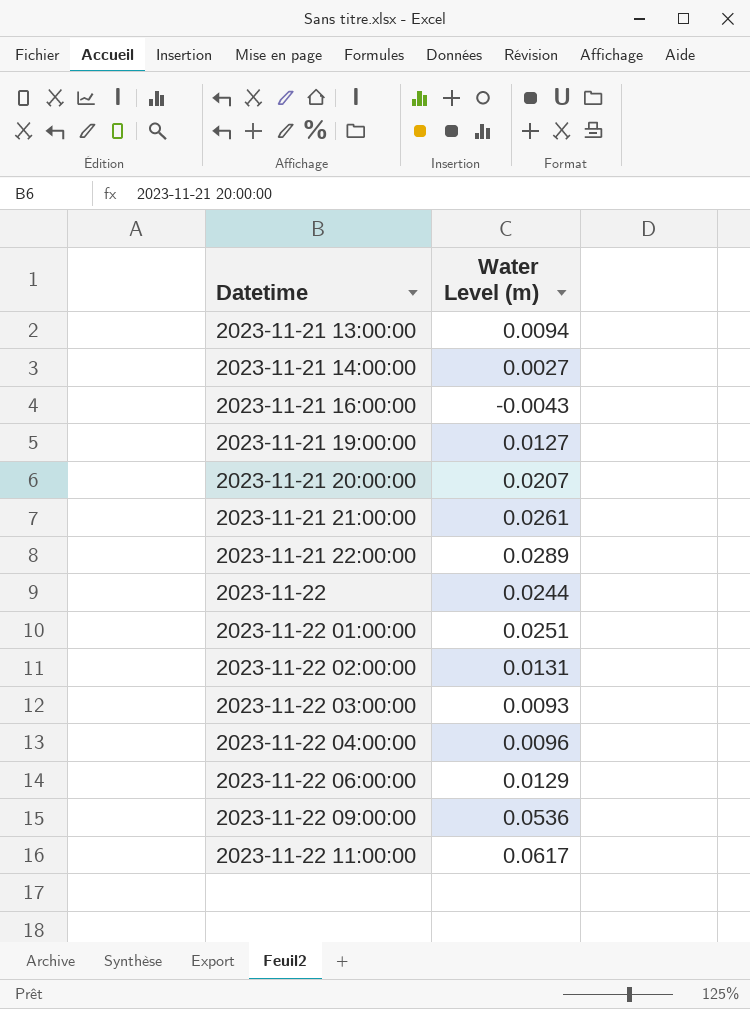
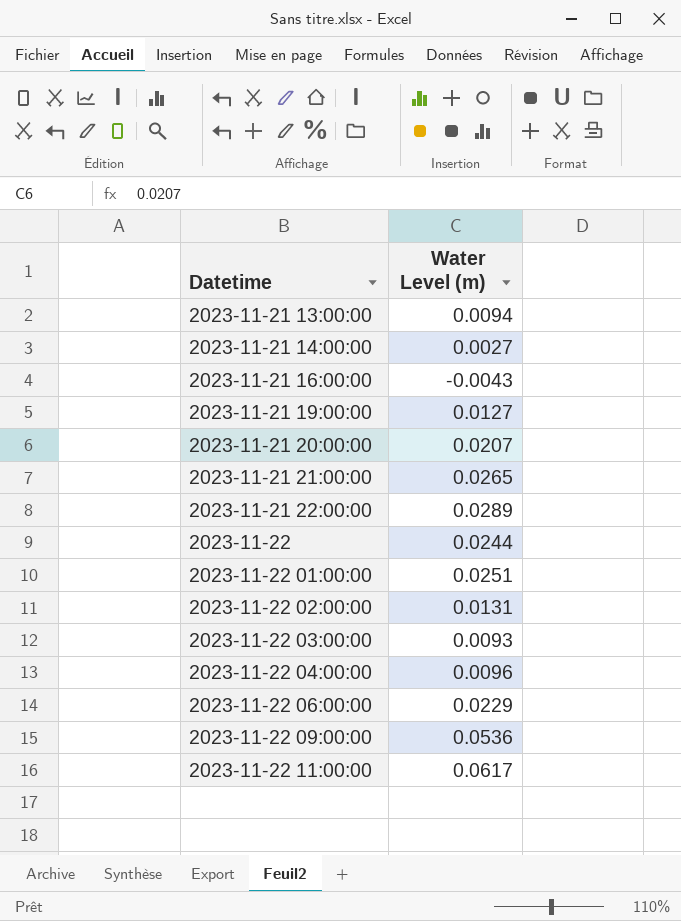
2023-11-21 21:00:00 | Water Level (m): 0.0261 -> 0.0265
2023-11-22 06:00:00 | Water Level (m): 0.0129 -> 0.0229

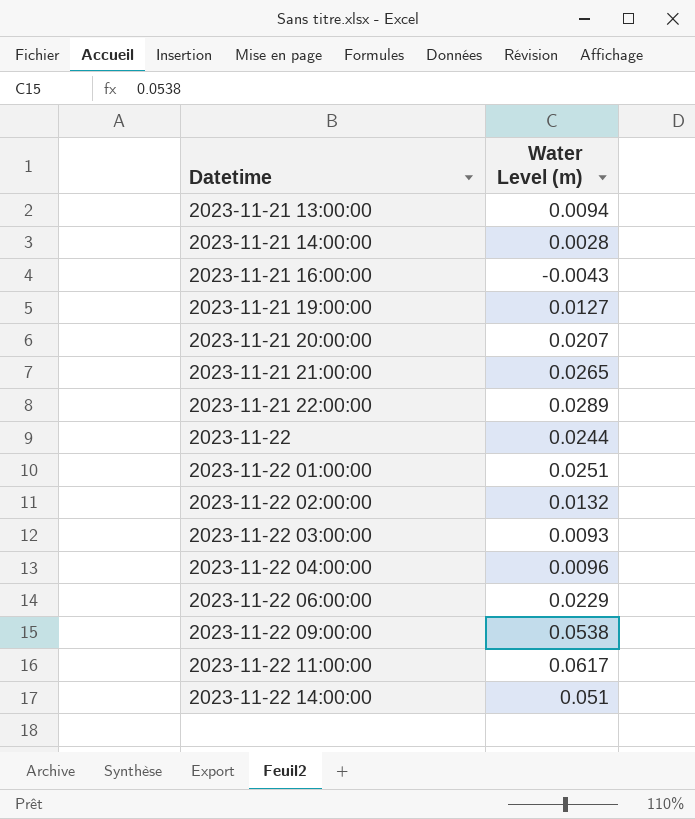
2023-11-21 14:00:00 | Water Level (m): 0.0027 -> 0.0028
2023-11-22 02:00:00 | Water Level (m): 0.0131 -> 0.0132
2023-11-22 09:00:00 | Water Level (m): 0.0536 -> 0.0538
row 2023-11-22 14:00:00: none -> 0.051

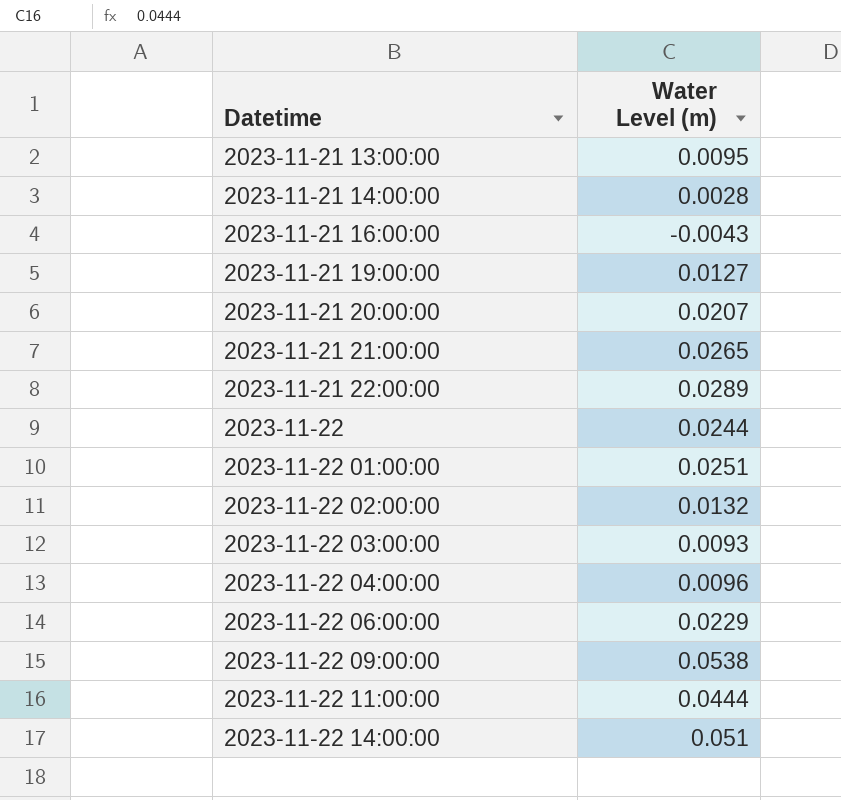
2023-11-21 13:00:00 | Water Level (m): 0.0094 -> 0.0095
2023-11-22 11:00:00 | Water Level (m): 0.0617 -> 0.0444

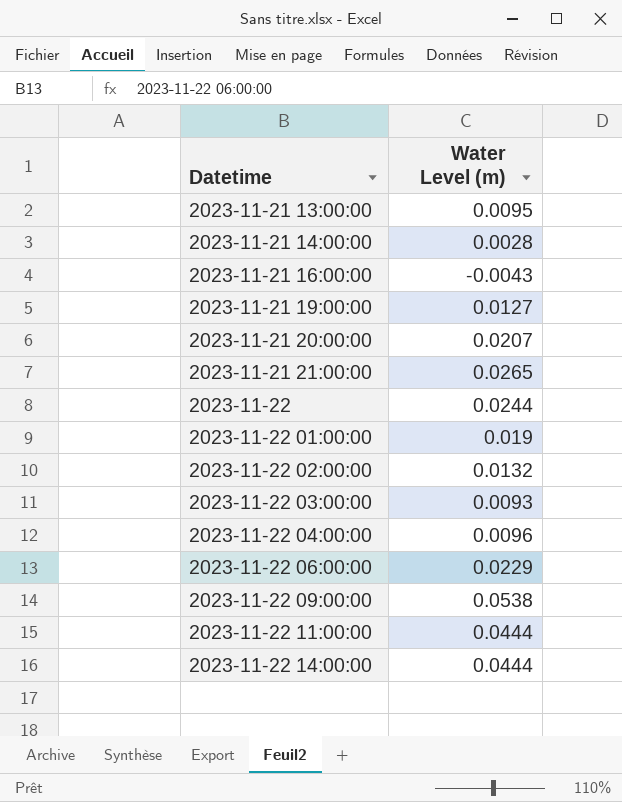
row 2023-11-21 22:00:00: 0.0289 -> none
2023-11-22 01:00:00 | Water Level (m): 0.0251 -> 0.019
2023-11-22 14:00:00 | Water Level (m): 0.051 -> 0.0444

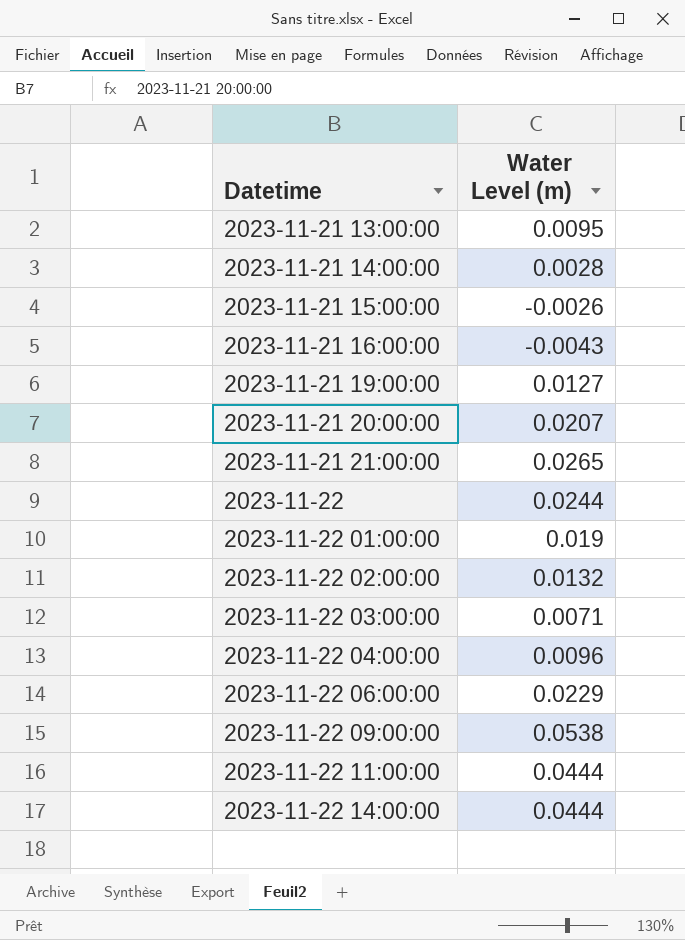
row 2023-11-21 15:00:00: none -> -0.0026
2023-11-22 03:00:00 | Water Level (m): 0.0093 -> 0.0071

